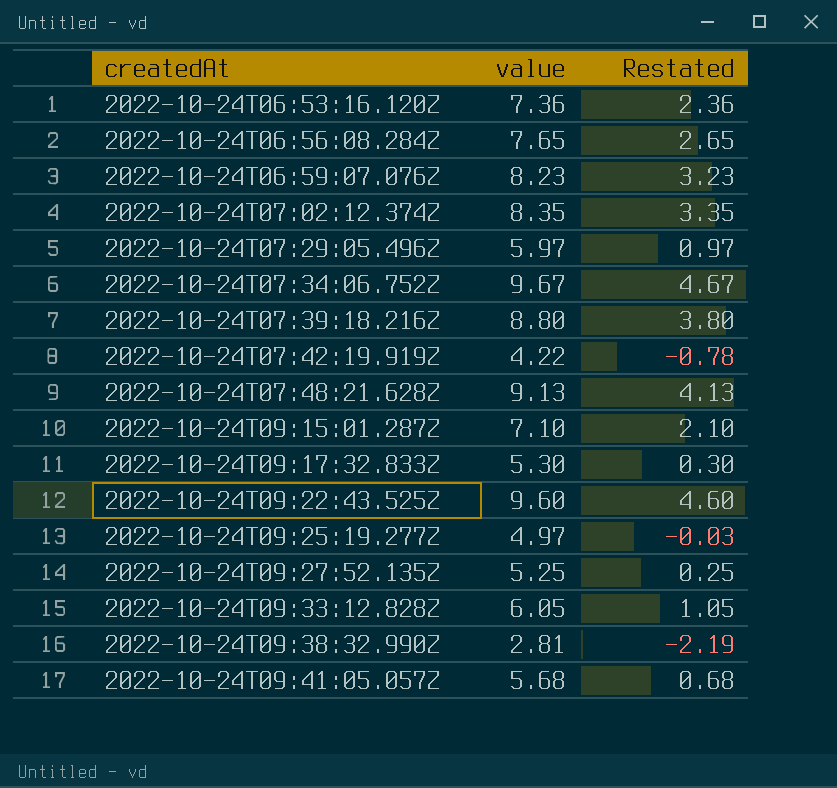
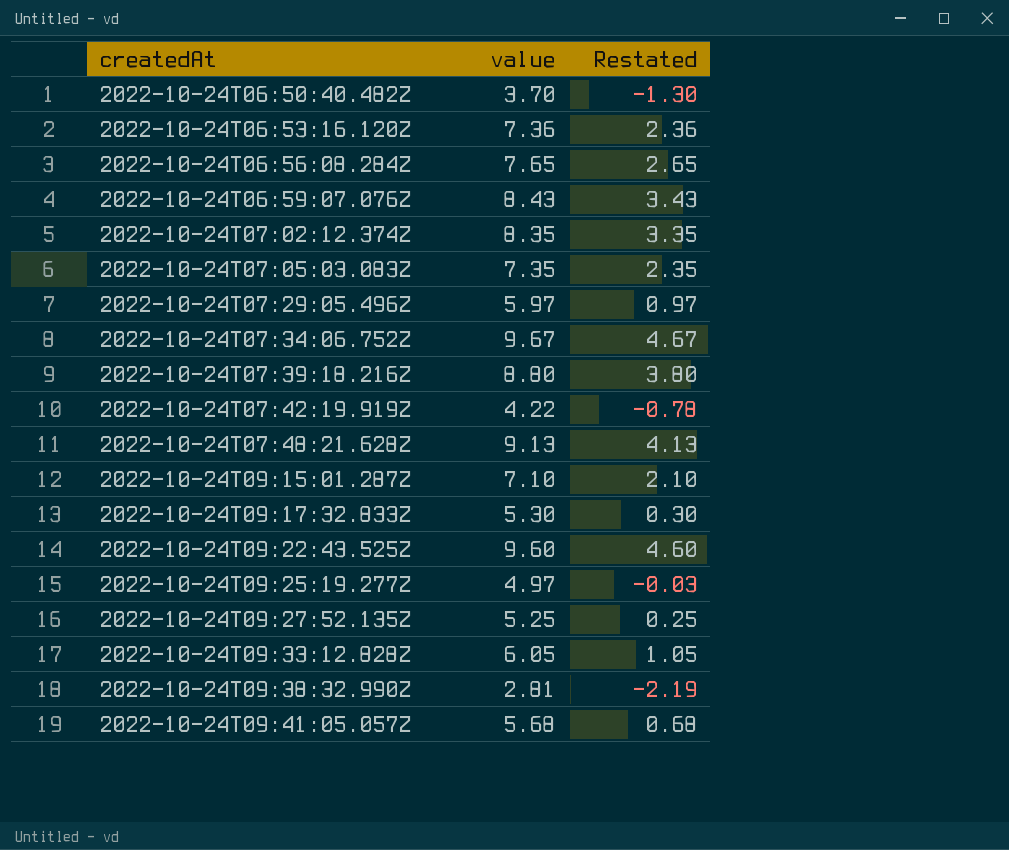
row 2022-10-24T06:50:40.482Z: none -> 3.70 | -1.30
2022-10-24T06:59:07.076Z | value: 8.23 -> 8.43
2022-10-24T06:59:07.076Z | Restated: 3.23 -> 3.43
row 2022-10-24T07:05:03.083Z: none -> 7.35 | 2.35

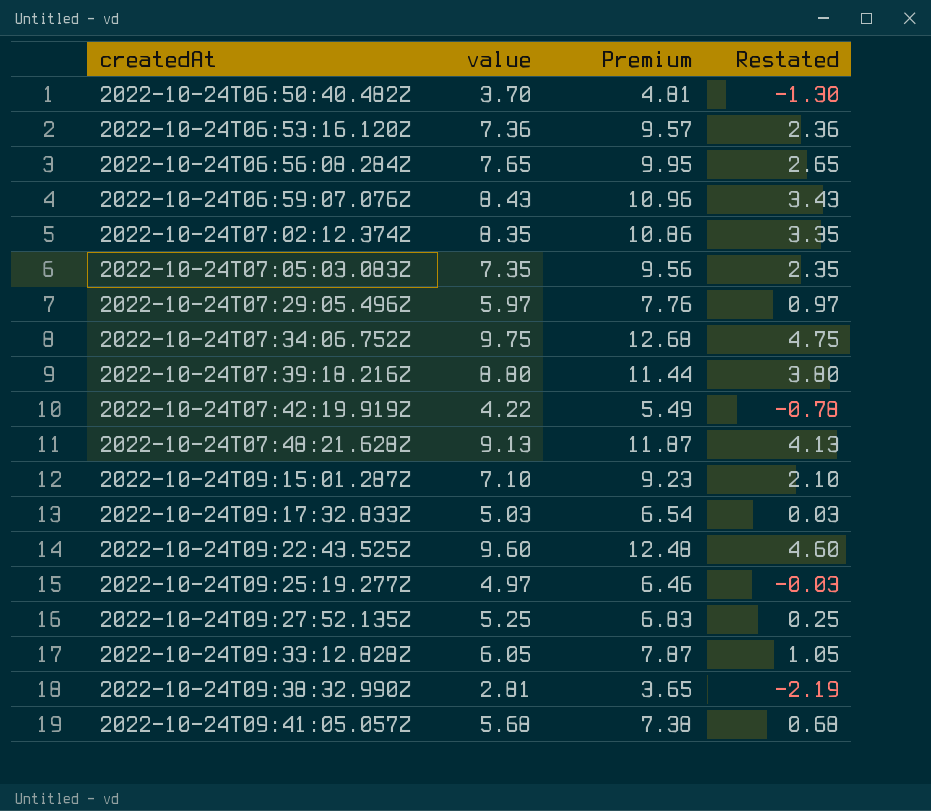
column Premium | formula: none -> [value] * 1.3
2022-10-24T07:34:06.752Z | value: 9.67 -> 9.75
2022-10-24T07:34:06.752Z | Restated: 4.67 -> 4.75
2022-10-24T09:17:32.833Z | value: 5.30 -> 5.03
2022-10-24T09:17:32.833Z | Restated: 0.30 -> 0.03

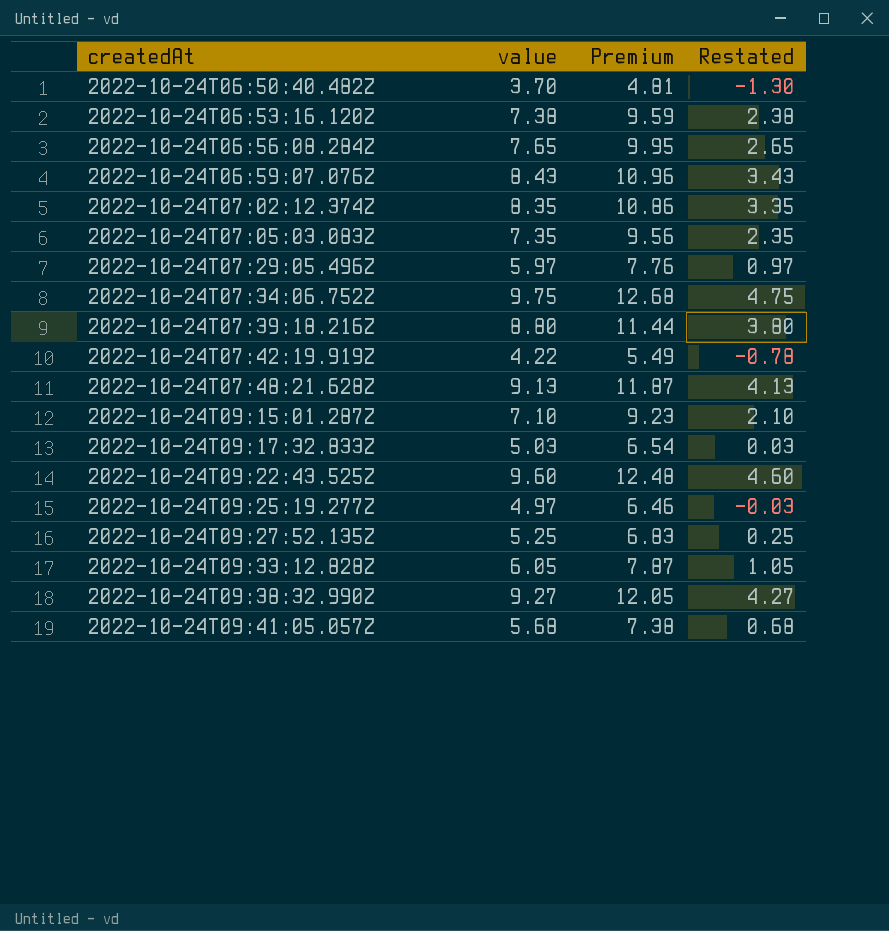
2022-10-24T06:53:16.120Z | value: 7.36 -> 7.38
2022-10-24T06:53:16.120Z | Premium: 9.57 -> 9.59
2022-10-24T06:53:16.120Z | Restated: 2.36 -> 2.38
2022-10-24T09:38:32.990Z | value: 2.81 -> 9.27
2022-10-24T09:38:32.990Z | Premium: 3.65 -> 12.05
2022-10-24T09:38:32.990Z | Restated: -2.19 -> 4.27

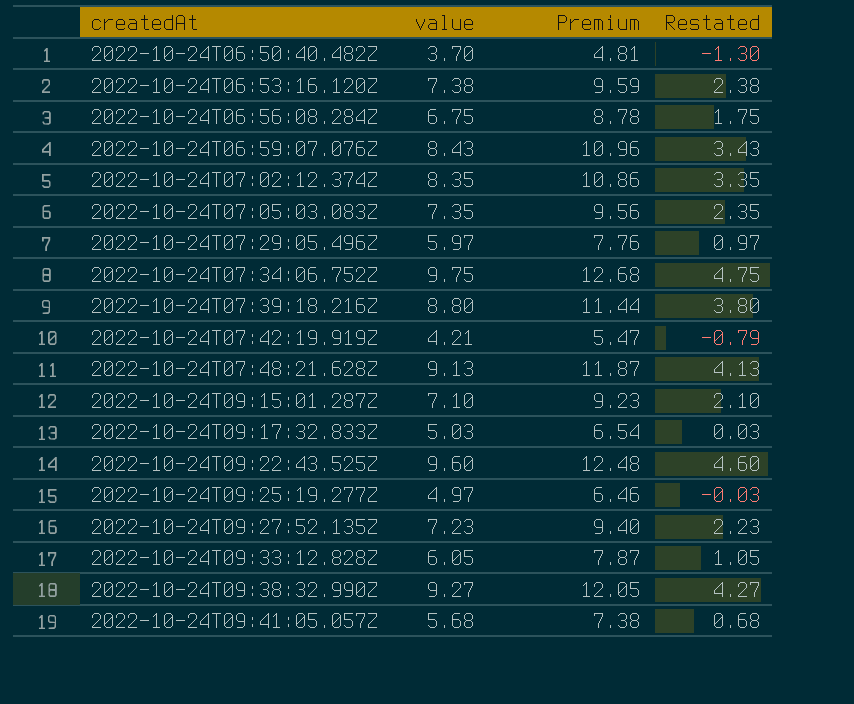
2022-10-24T06:56:08.284Z | value: 7.65 -> 6.75
2022-10-24T06:56:08.284Z | Premium: 9.95 -> 8.78
2022-10-24T06:56:08.284Z | Restated: 2.65 -> 1.75
2022-10-24T07:42:19.919Z | value: 4.22 -> 4.21
2022-10-24T07:42:19.919Z | Premium: 5.49 -> 5.47
2022-10-24T07:42:19.919Z | Restated: -0.78 -> -0.79
2022-10-24T09:27:52.135Z | value: 5.25 -> 7.23
2022-10-24T09:27:52.135Z | Premium: 6.83 -> 9.40
2022-10-24T09:27:52.135Z | Restated: 0.25 -> 2.23

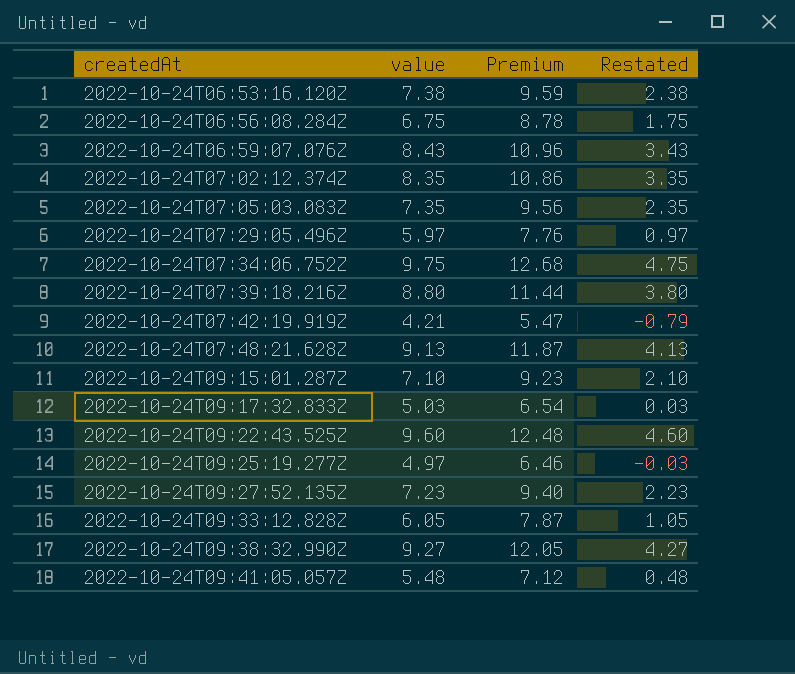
row 2022-10-24T06:50:40.482Z: 3.70 | 4.81 | -1.30 -> none
2022-10-24T09:41:05.057Z | value: 5.68 -> 5.48
2022-10-24T09:41:05.057Z | Premium: 7.38 -> 7.12
2022-10-24T09:41:05.057Z | Restated: 0.68 -> 0.48

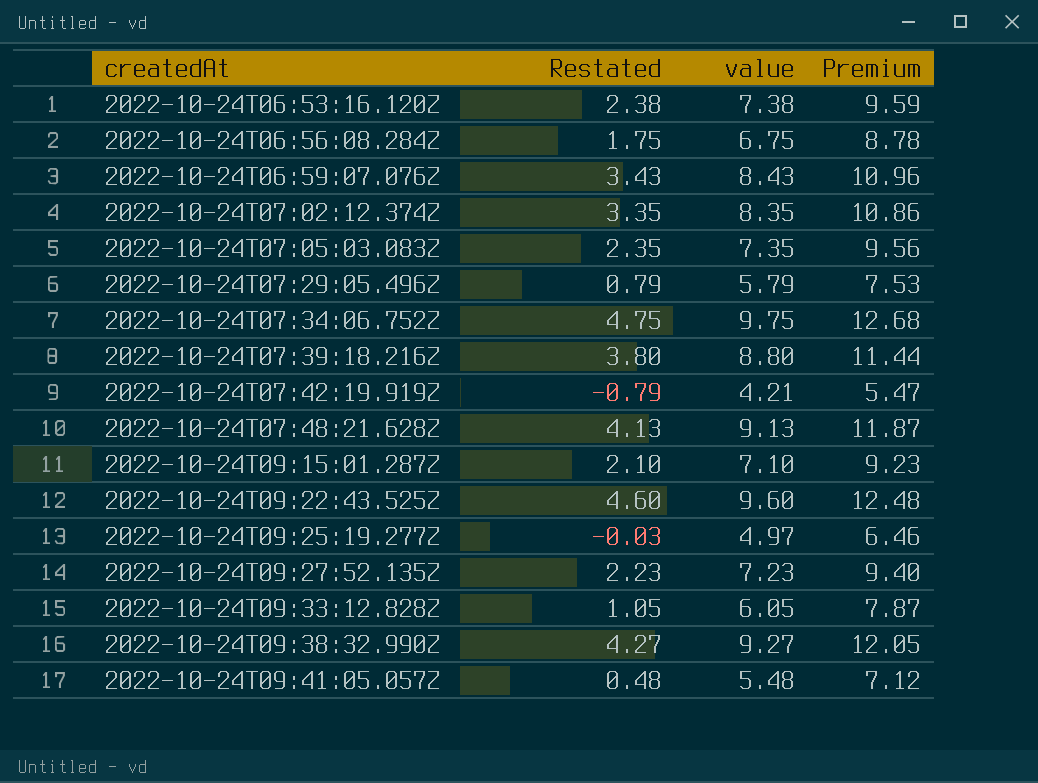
column Restated | position: 4 -> 2
row 2022-10-24T09:17:32.833Z: 5.03 | 6.54 | 0.03 -> none
2022-10-24T07:29:05.496Z | Restated: 0.97 -> 0.79
2022-10-24T07:29:05.496Z | value: 5.97 -> 5.79
2022-10-24T07:29:05.496Z | Premium: 7.76 -> 7.53

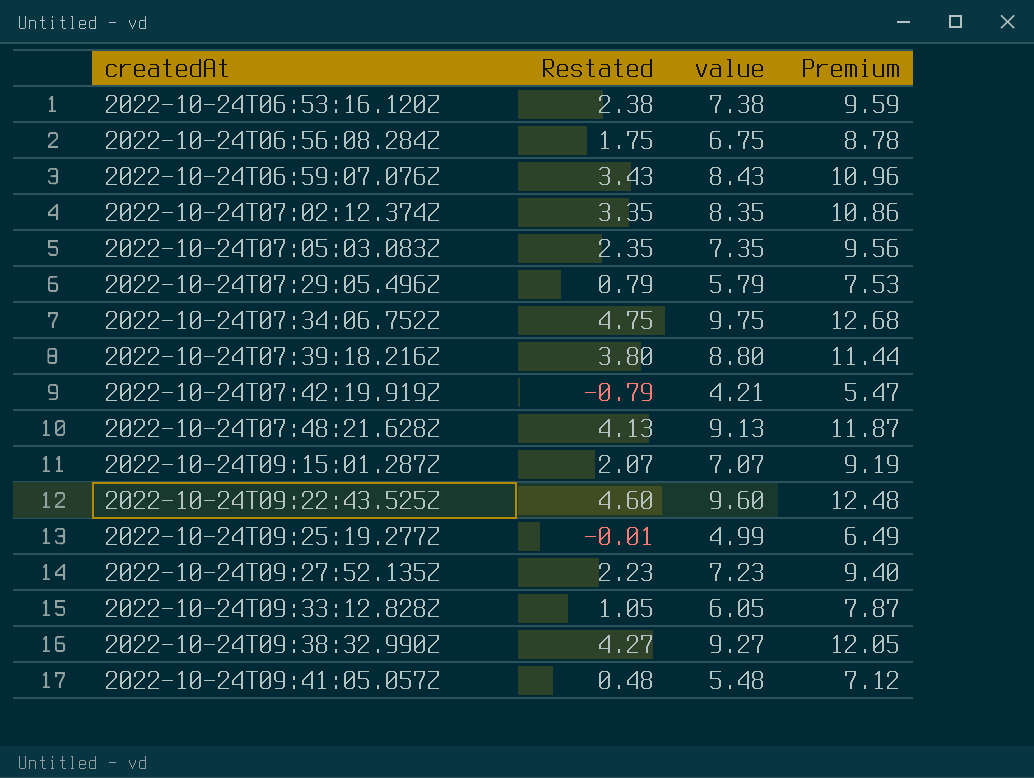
2022-10-24T09:15:01.287Z | Restated: 2.10 -> 2.07
2022-10-24T09:15:01.287Z | value: 7.10 -> 7.07
2022-10-24T09:15:01.287Z | Premium: 9.23 -> 9.19
2022-10-24T09:25:19.277Z | Restated: -0.03 -> -0.01
2022-10-24T09:25:19.277Z | value: 4.97 -> 4.99
2022-10-24T09:25:19.277Z | Premium: 6.46 -> 6.49

